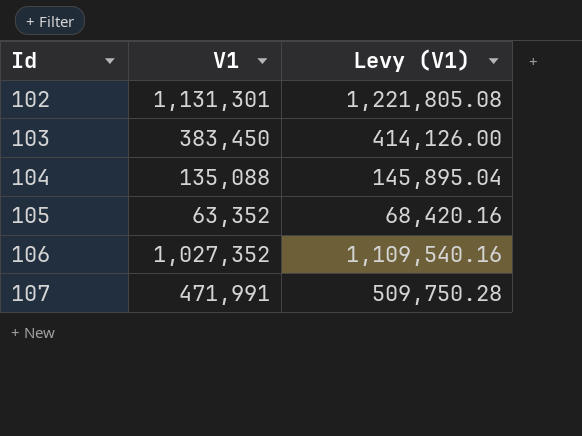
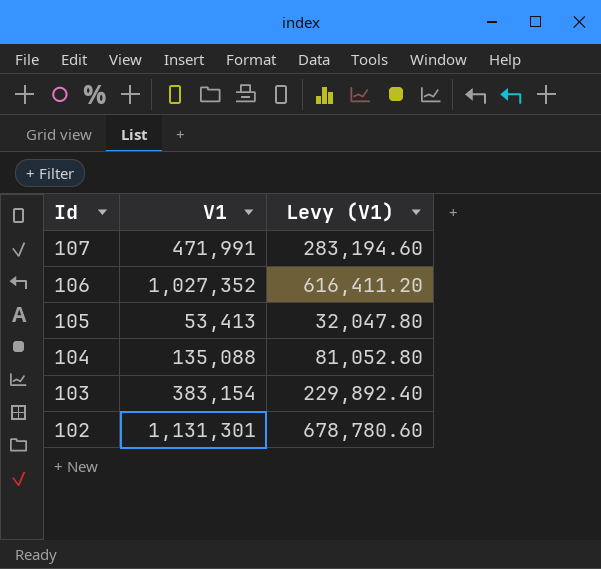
row order: Id ascending -> Id descending
column Levy (V1) | formula: [V1] * 1.08 -> [V1] * 0.6
105 | V1: 63,352 -> 53,413
103 | V1: 383,450 -> 383,154

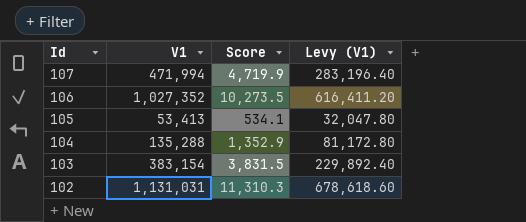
column Score | formula: none -> [V1] * 0.01
107 | V1: 471,991 -> 471,994
107 | Levy (V1): 283,194.60 -> 283,196.40
104 | V1: 135,088 -> 135,288
104 | Levy (V1): 81,052.80 -> 81,172.80
102 | V1: 1,131,301 -> 1,131,031
102 | Levy (V1): 678,780.60 -> 678,618.60

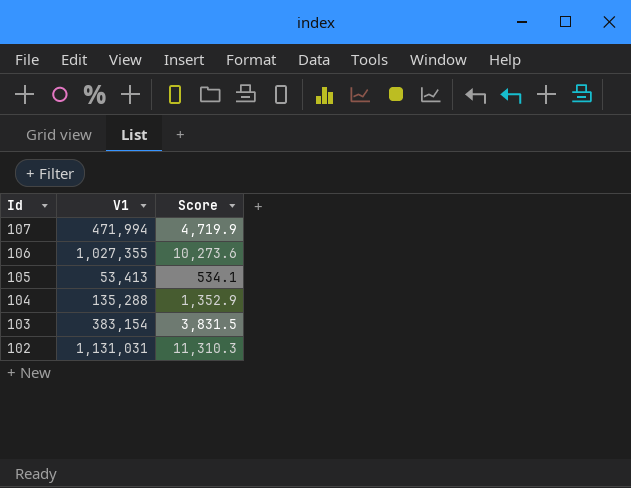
column Levy (V1) | formula: [V1] * 0.6 -> none
106 | V1: 1,027,352 -> 1,027,355
106 | Score: 10,273.5 -> 10,273.6

